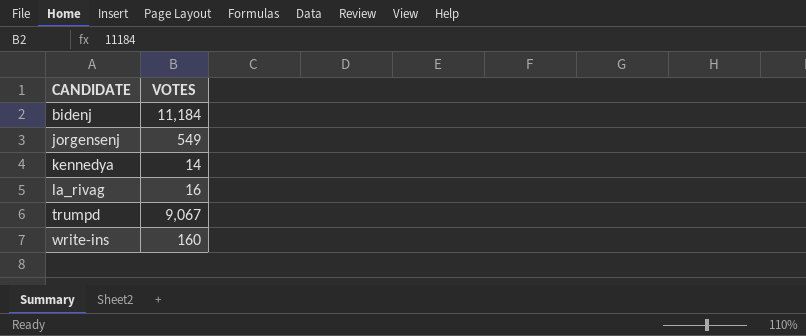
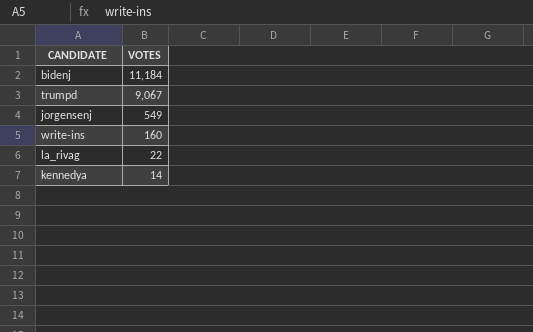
row order: CANDIDATE ascending -> VOTES descending
la_rivag | VOTES: 16 -> 22

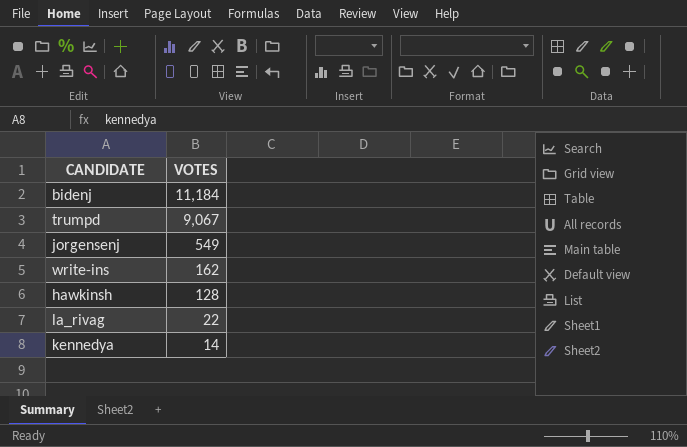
write-ins | VOTES: 160 -> 162
row hawkinsh: none -> 128

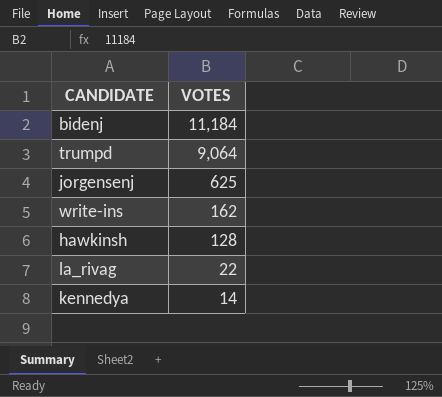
trumpd | VOTES: 9,067 -> 9,064
jorgensenj | VOTES: 549 -> 625

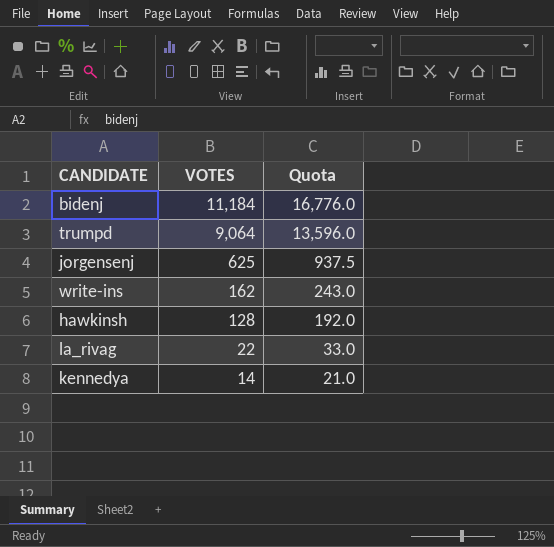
column Quota | formula: none -> [VOTES] * 1.5

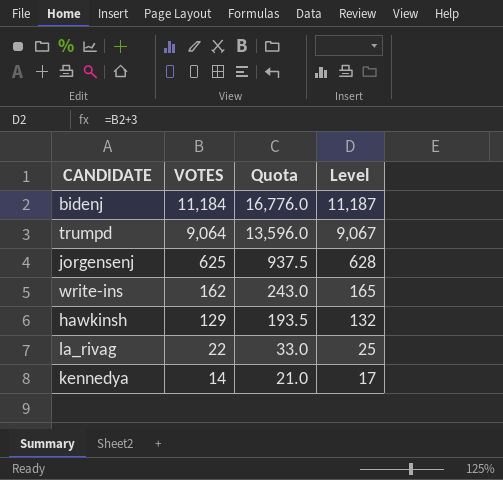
column Level | formula: none -> [VOTES] + 3
hawkinsh | VOTES: 128 -> 129
hawkinsh | Quota: 192.0 -> 193.5

